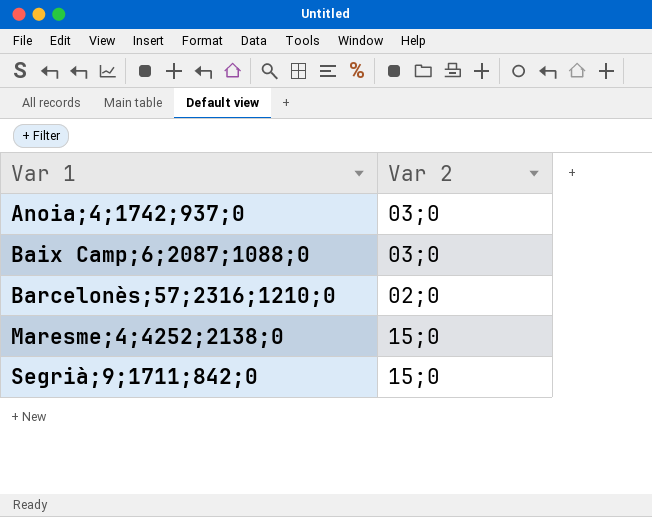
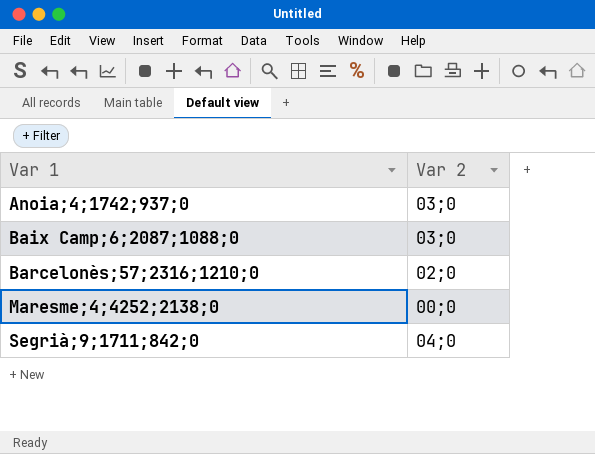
Maresme;4;4252;2138;0 | Var 2: 15;0 -> 00;0
Segrià;9;1711;842;0 | Var 2: 15;0 -> 04;0

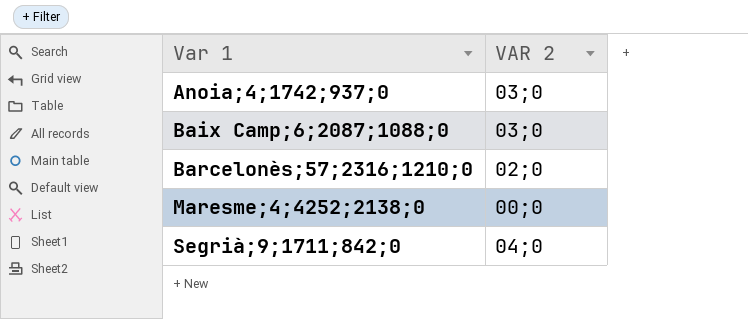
column name: Var 2 -> VAR 2

